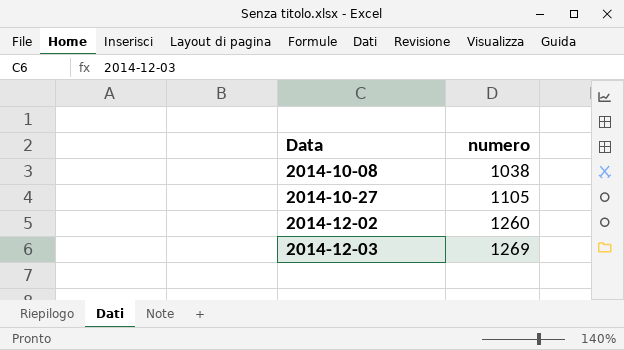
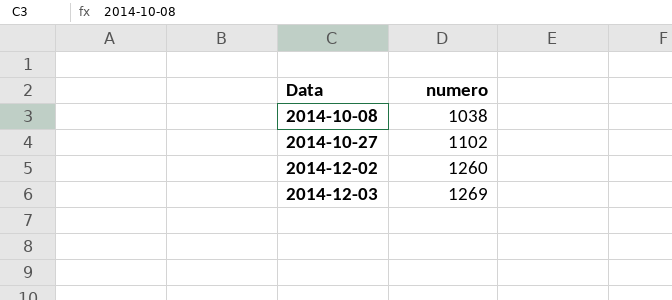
2014-10-27 | numero: 1105 -> 1102

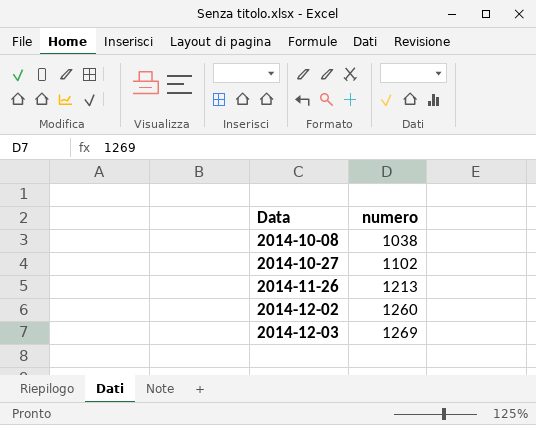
row 2014-11-26: none -> 1213

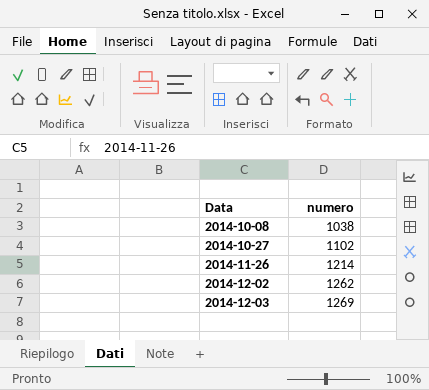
2014-11-26 | numero: 1213 -> 1214
2014-12-02 | numero: 1260 -> 1262

